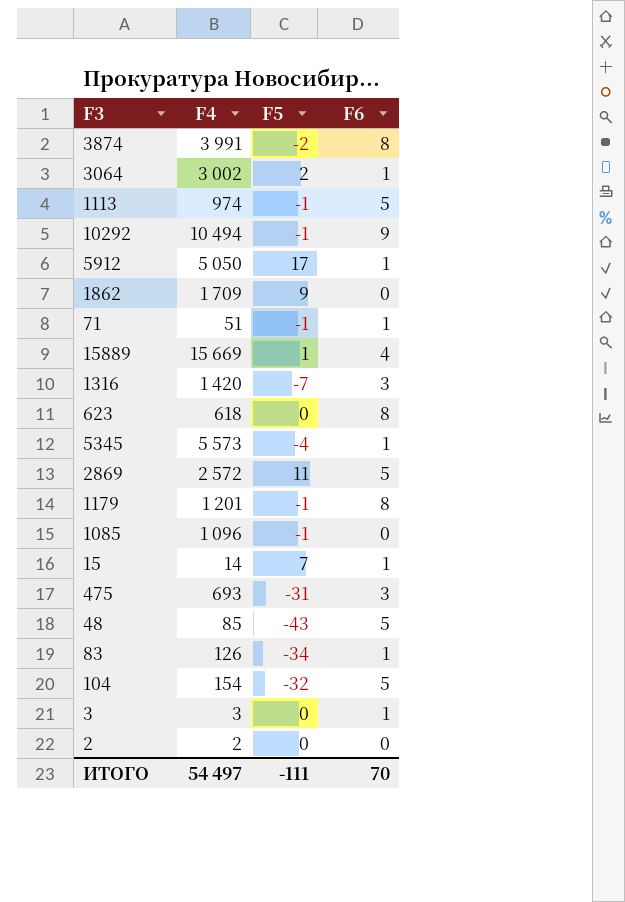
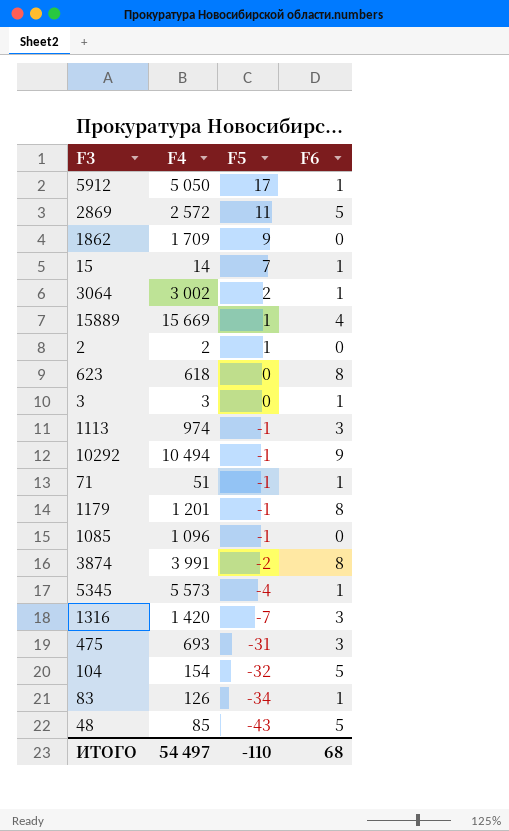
row order: none -> F5 descending
2 | F5: 0 -> 1
1113 | F6: 5 -> 3
ИТОГО | F5: -111 -> -110
ИТОГО | F6: 70 -> 68

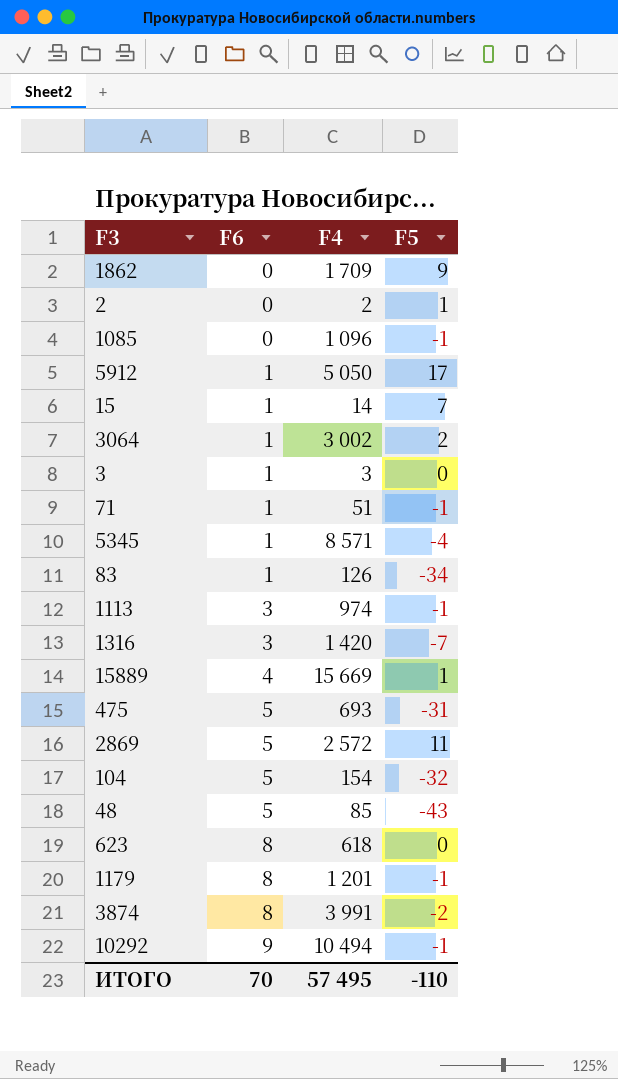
row order: F5 descending -> F6 ascending
column F6 | position: 4 -> 2
5345 | F4: 5 573 -> 8 571
475 | F6: 3 -> 5
ИТОГО | F6: 68 -> 70
ИТОГО | F4: 54 497 -> 57 495

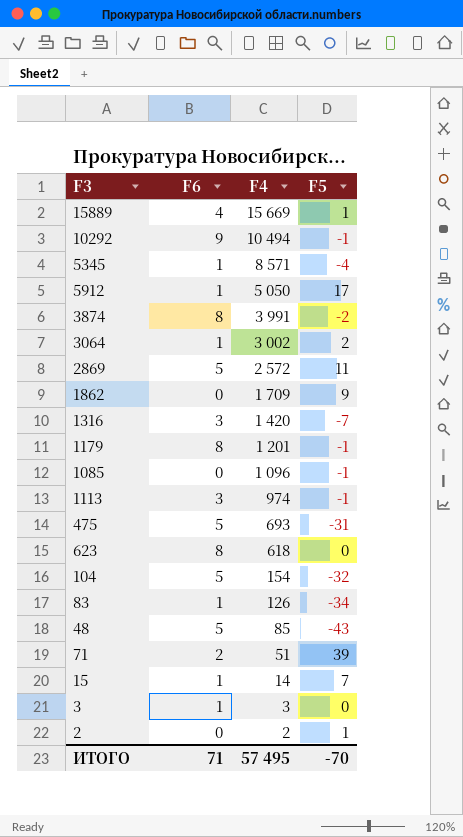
row order: F6 ascending -> F4 descending
71 | F6: 1 -> 2
71 | F5: -1 -> 39
ИТОГО | F6: 70 -> 71
ИТОГО | F5: -110 -> -70

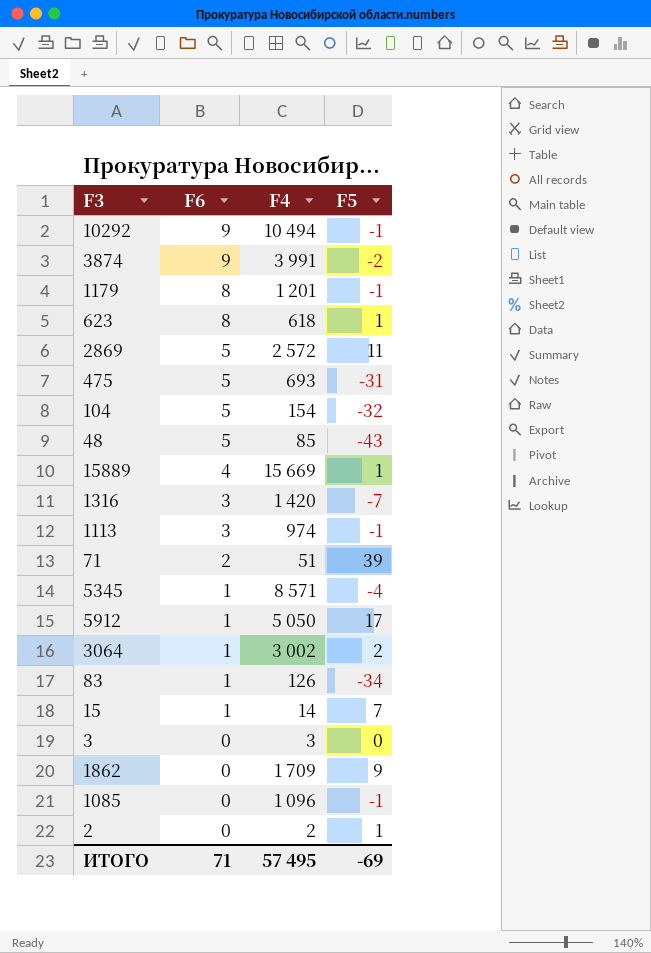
row order: F4 descending -> F6 descending
3874 | F6: 8 -> 9
623 | F5: 0 -> 1
3 | F6: 1 -> 0
ИТОГО | F5: -70 -> -69

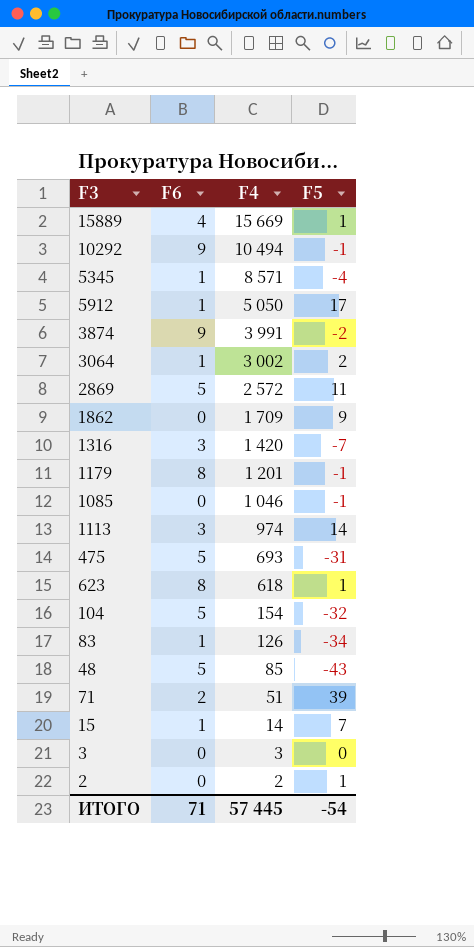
row order: F6 descending -> F4 descending
1085 | F4: 1 096 -> 1 046
1113 | F5: -1 -> 14
ИТОГО | F4: 57 495 -> 57 445
ИТОГО | F5: -69 -> -54

